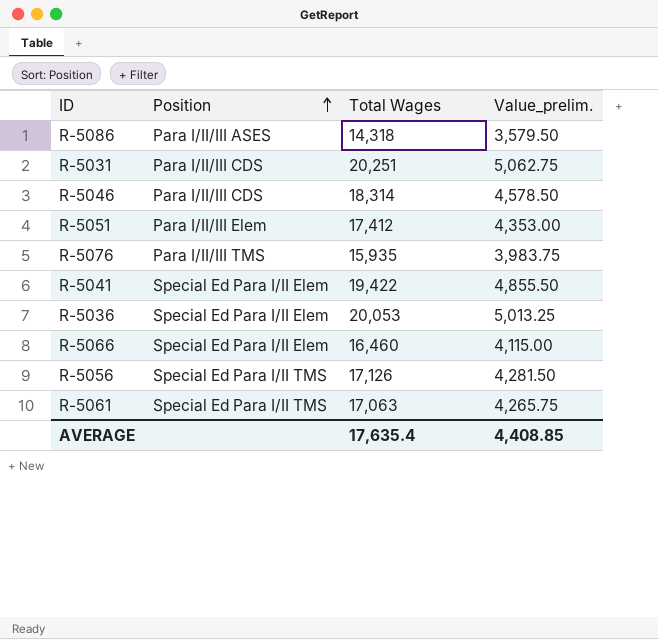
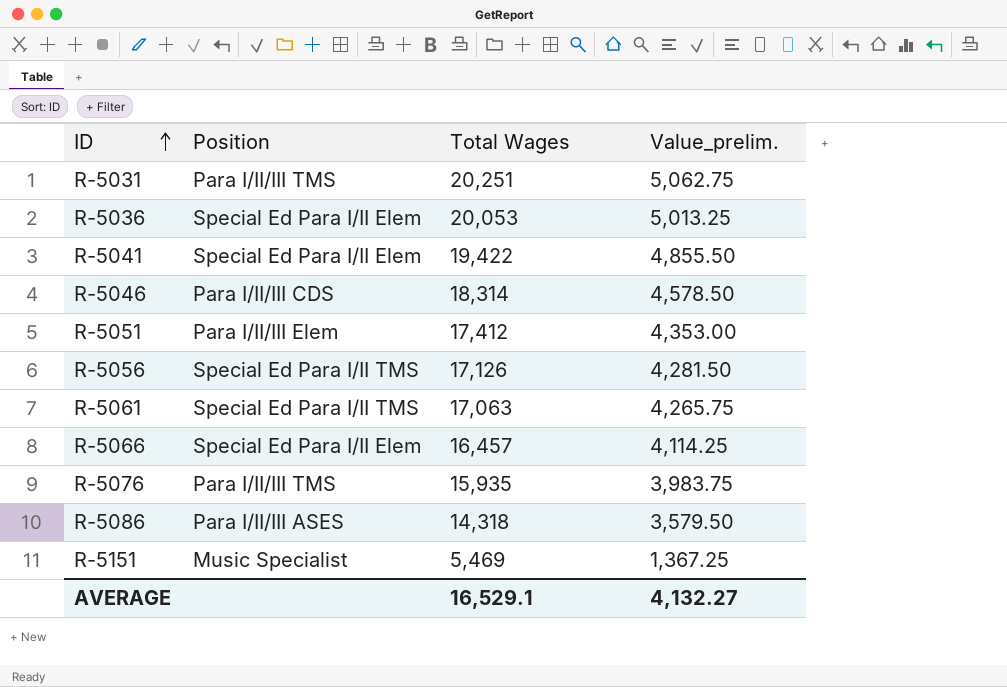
row order: Position ascending -> ID ascending
R-5031 | Position: Para I/II/III CDS -> Para I/II/III TMS
R-5066 | Total Wages: 16,460 -> 16,457
R-5066 | Value_prelim.: 4,115.00 -> 4,114.25
row R-5151: none -> Music Specialist | 5,469 | 1,367.25
AVERAGE | Total Wages: 17,635.4 -> 16,529.1
AVERAGE | Value_prelim.: 4,408.85 -> 4,132.27

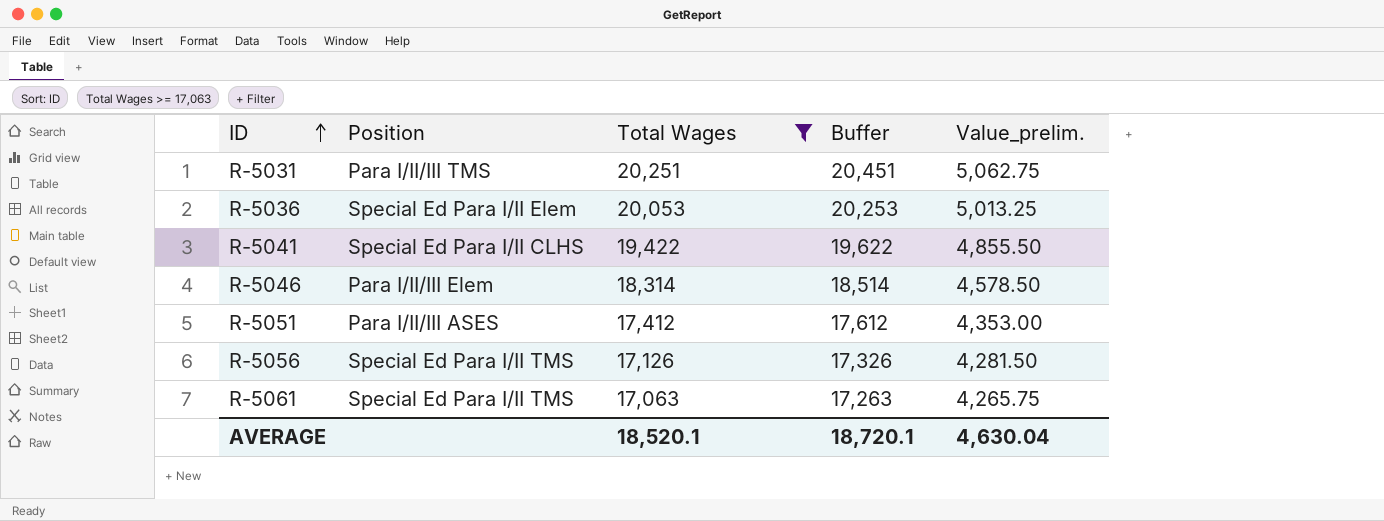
filter: none -> Total Wages >= 17,063
column Buffer | formula: none -> [Total Wages] + 200
R-5041 | Position: Special Ed Para I/II Elem -> Special Ed Para I/II CLHS
R-5046 | Position: Para I/II/III CDS -> Para I/II/III Elem
R-5051 | Position: Para I/II/III Elem -> Para I/II/III ASES
AVERAGE | Total Wages: 16,529.1 -> 18,520.1
AVERAGE | Value_prelim.: 4,132.27 -> 4,630.04

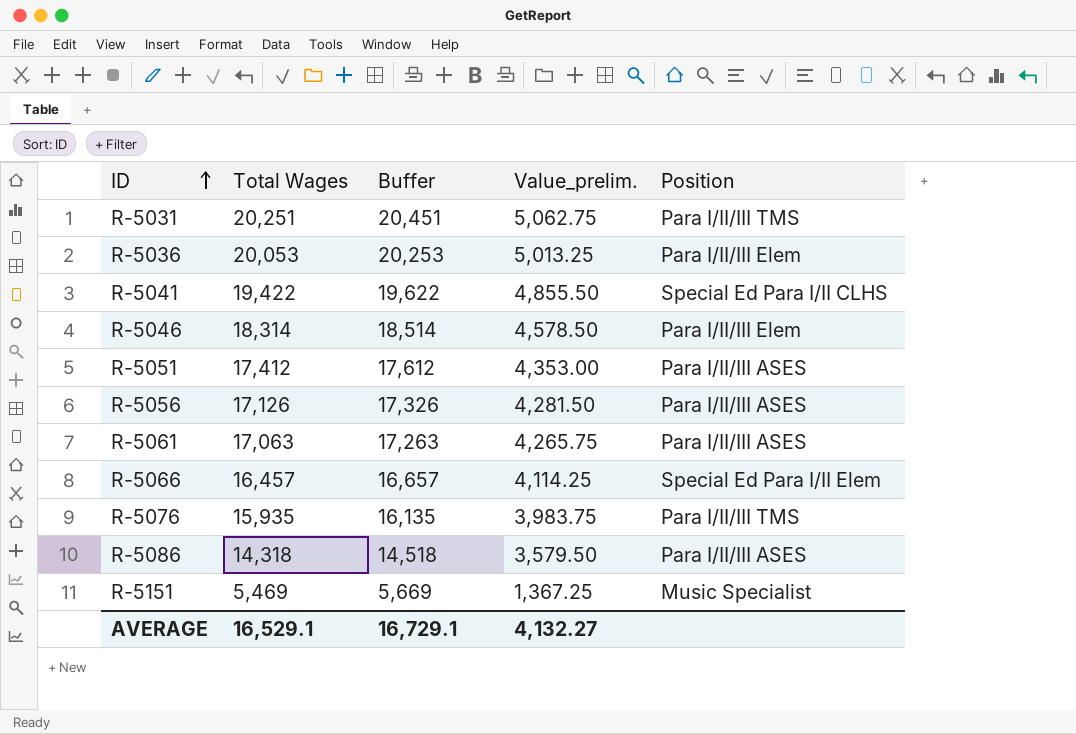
filter: Total Wages >= 17,063 -> none
column Position | position: 2 -> 5
R-5036 | Position: Special Ed Para I/II Elem -> Para I/II/III Elem
R-5056 | Position: Special Ed Para I/II TMS -> Para I/II/III ASES
R-5061 | Position: Special Ed Para I/II TMS -> Para I/II/III ASES
AVERAGE | Total Wages: 18,520.1 -> 16,529.1
AVERAGE | Buffer: 18,720.1 -> 16,729.1
AVERAGE | Value_prelim.: 4,630.04 -> 4,132.27

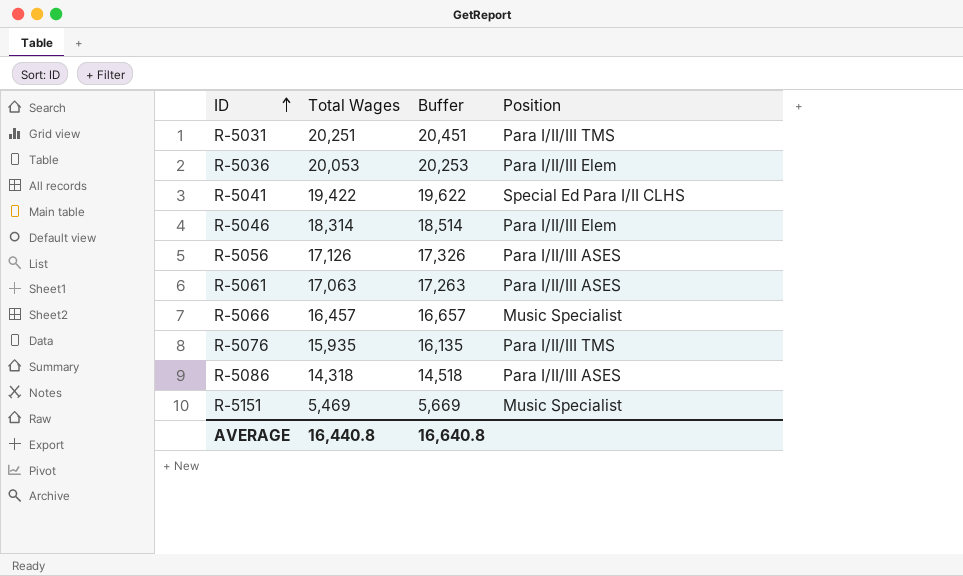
column Value_prelim. | formula: [Total Wages] * 0.25 -> none
row R-5051: 17,412 | 17,612 | 4,353.00 | Para I/II/III ASES -> none
R-5066 | Position: Special Ed Para I/II Elem -> Music Specialist
AVERAGE | Total Wages: 16,529.1 -> 16,440.8
AVERAGE | Buffer: 16,729.1 -> 16,640.8

